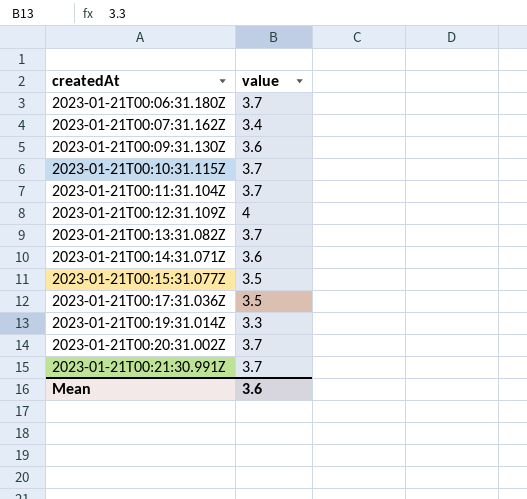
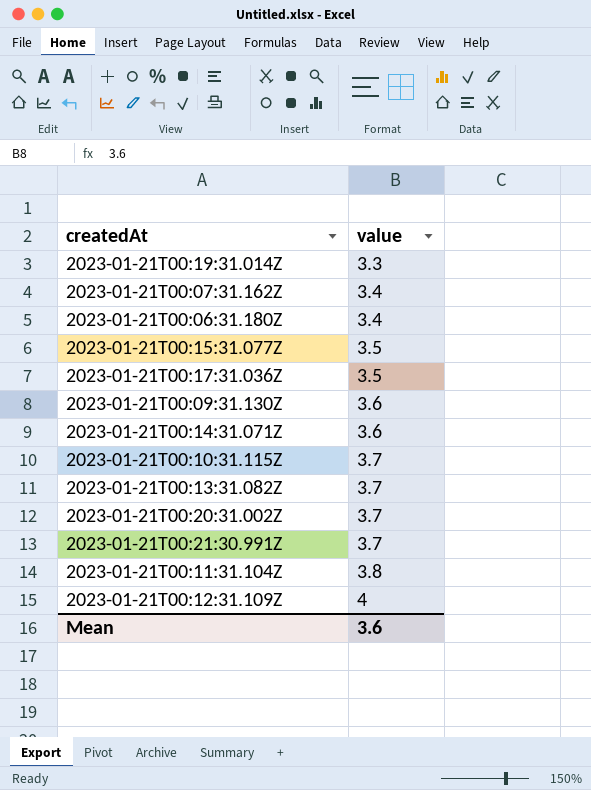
row order: createdAt ascending -> value ascending
2023-01-21T00:06:31.180Z | value: 3.7 -> 3.4
2023-01-21T00:11:31.104Z | value: 3.7 -> 3.8

